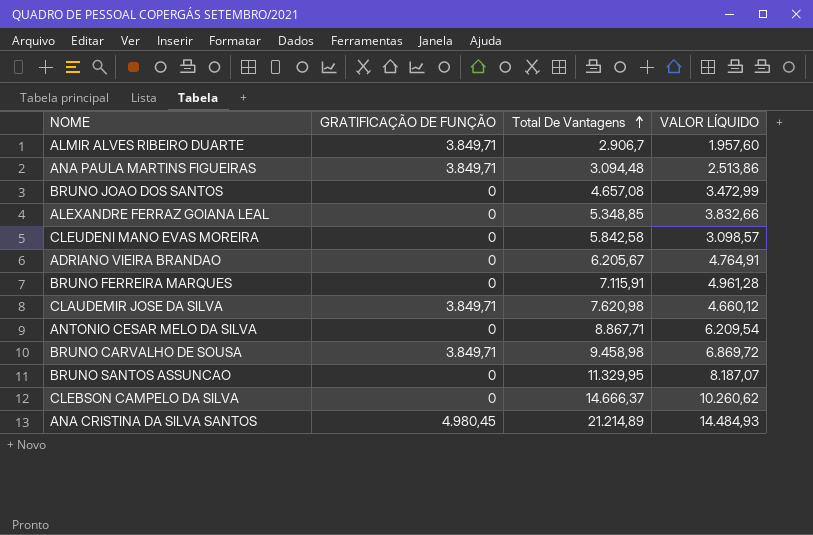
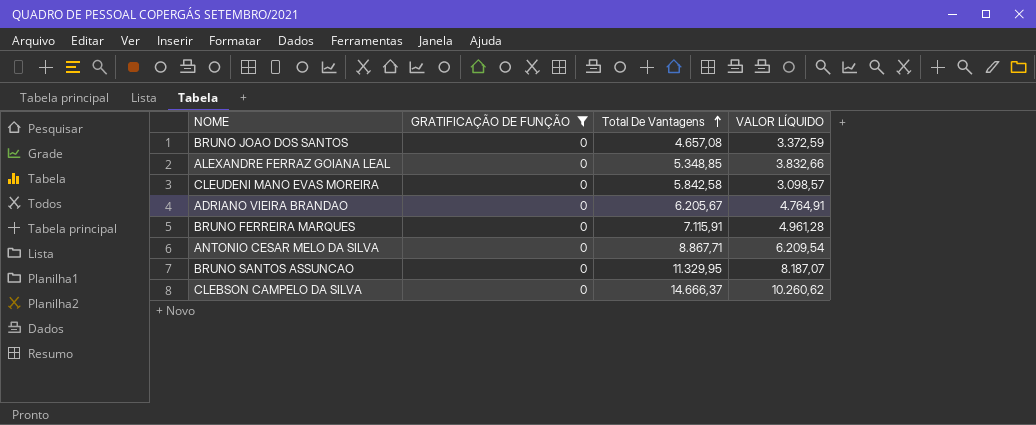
filter: none -> GRATIFICAÇÃO DE FUNÇÃO = 0
BRUNO JOAO DOS SANTOS | VALOR LÍQUIDO: 3.472,99 -> 3.372,59

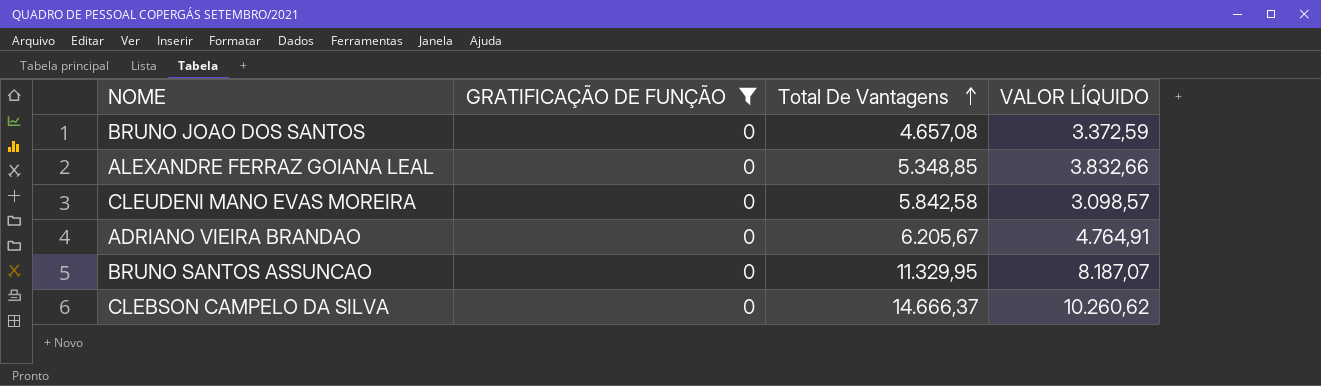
row BRUNO FERREIRA MARQUES: 0 | 7.115,91 | 4.961,28 -> none
row ANTONIO CESAR MELO DA SILVA: 0 | 8.867,71 | 6.209,54 -> none

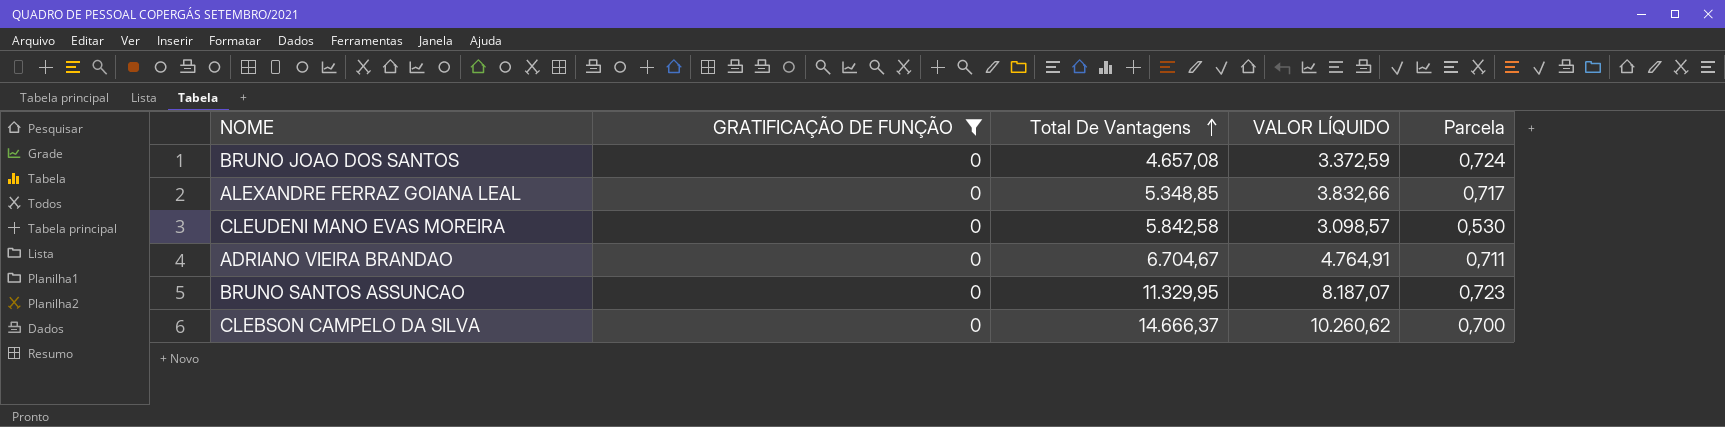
column Parcela | formula: none -> [VALOR LÍQUIDO] / [Total De Vantagens]
ADRIANO VIEIRA BRANDAO | Total De Vantagens: 6.205,67 -> 6.704,67

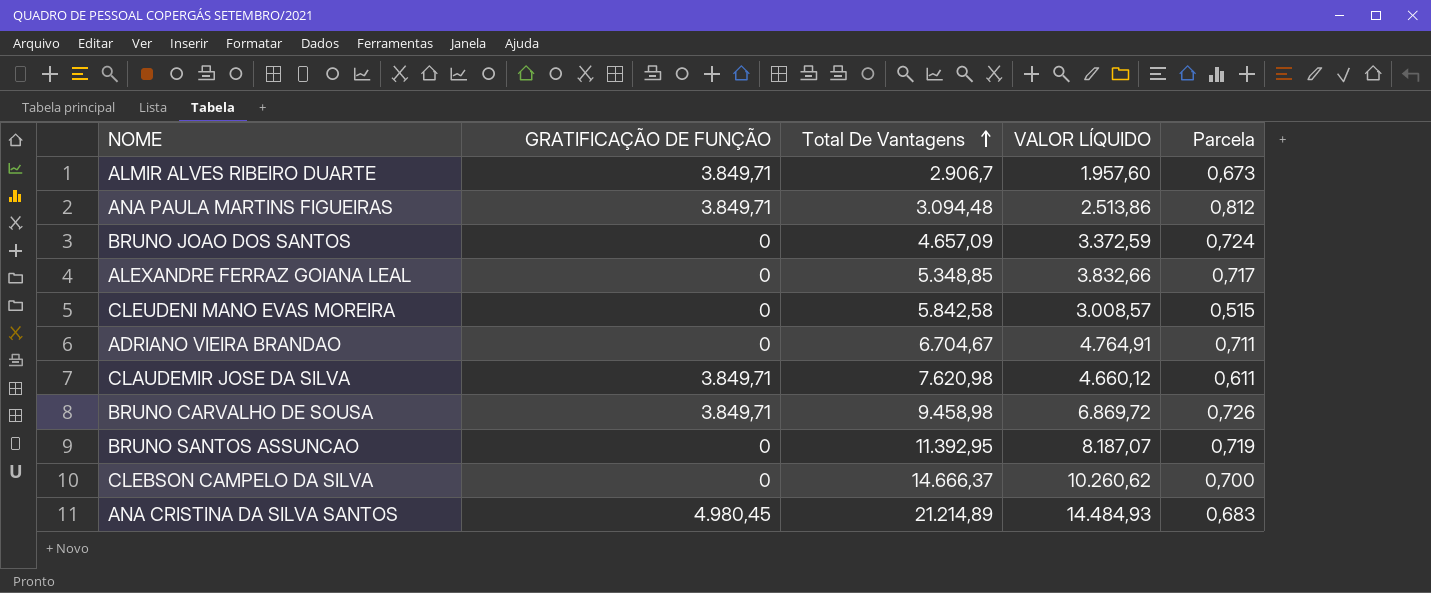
filter: GRATIFICAÇÃO DE FUNÇÃO = 0 -> none
BRUNO JOAO DOS SANTOS | Total De Vantagens: 4.657,08 -> 4.657,09
CLEUDENI MANO EVAS MOREIRA | VALOR LÍQUIDO: 3.098,57 -> 3.008,57
CLEUDENI MANO EVAS MOREIRA | Parcela: 0,530 -> 0,515
BRUNO SANTOS ASSUNCAO | Total De Vantagens: 11.329,95 -> 11.392,95
BRUNO SANTOS ASSUNCAO | Parcela: 0,723 -> 0,719

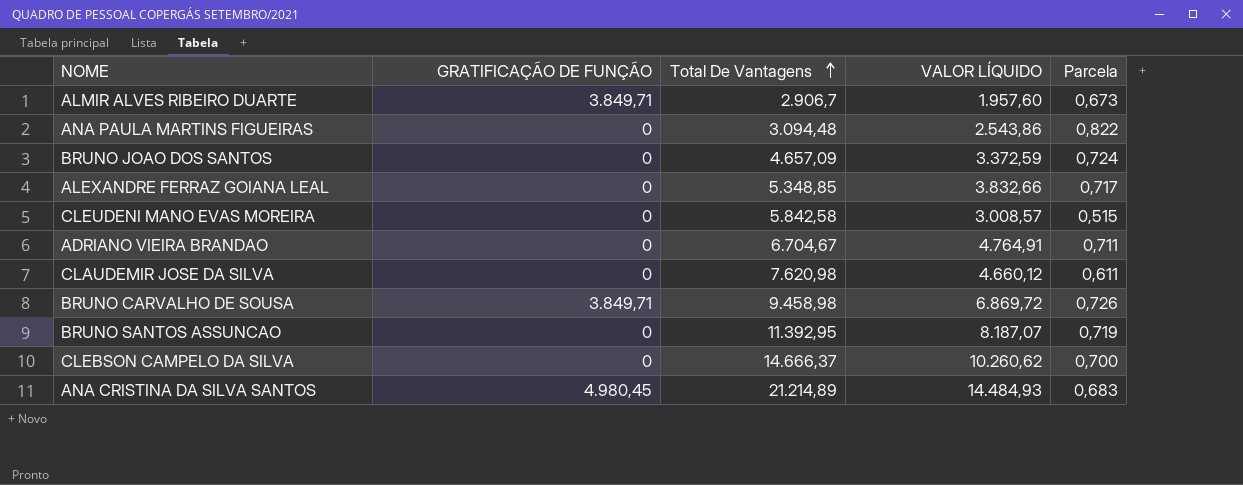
ANA PAULA MARTINS FIGUEIRAS | GRATIFICAÇÃO DE FUNÇÃO: 3.849,71 -> 0
ANA PAULA MARTINS FIGUEIRAS | VALOR LÍQUIDO: 2.513,86 -> 2.543,86
ANA PAULA MARTINS FIGUEIRAS | Parcela: 0,812 -> 0,822
CLAUDEMIR JOSE DA SILVA | GRATIFICAÇÃO DE FUNÇÃO: 3.849,71 -> 0

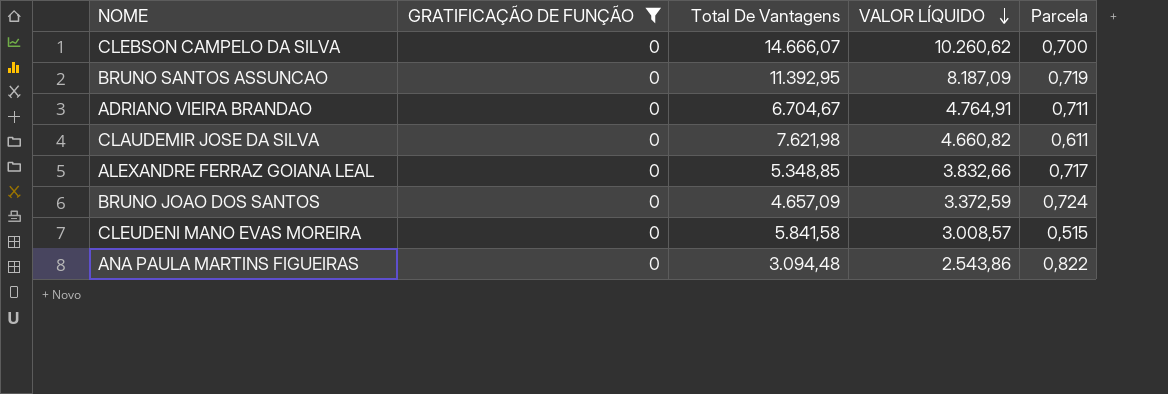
filter: none -> GRATIFICAÇÃO DE FUNÇÃO = 0
row order: Total De Vantagens ascending -> VALOR LÍQUIDO descending
CLEBSON CAMPELO DA SILVA | Total De Vantagens: 14.666,37 -> 14.666,07
BRUNO SANTOS ASSUNCAO | VALOR LÍQUIDO: 8.187,07 -> 8.187,09
CLAUDEMIR JOSE DA SILVA | Total De Vantagens: 7.620,98 -> 7.621,98
CLAUDEMIR JOSE DA SILVA | VALOR LÍQUIDO: 4.660,12 -> 4.660,82
CLEUDENI MANO EVAS MOREIRA | Total De Vantagens: 5.842,58 -> 5.841,58

